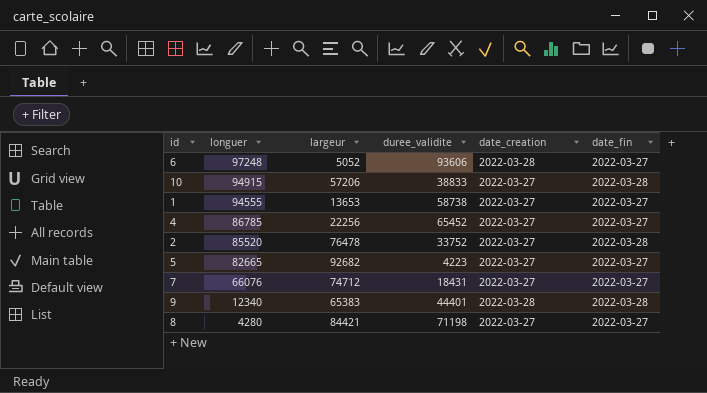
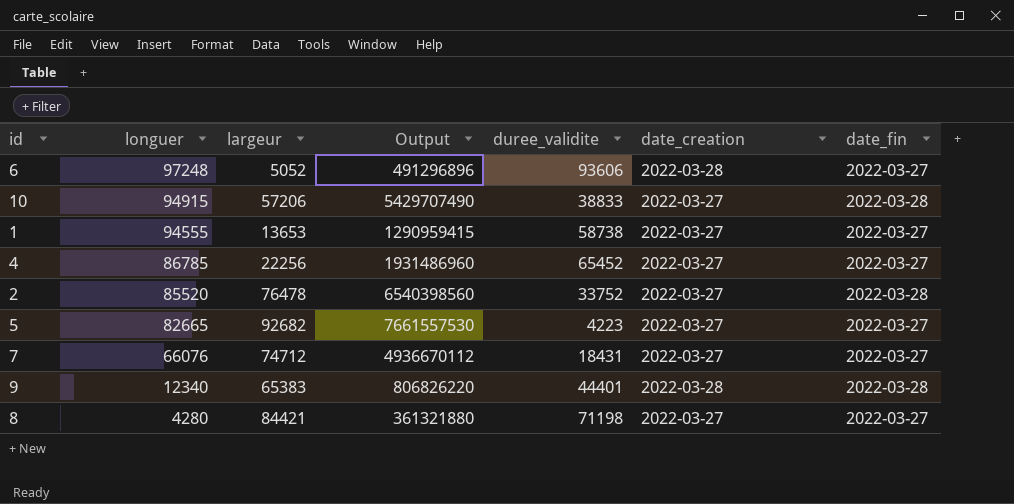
column Output | formula: none -> [longuer] * [largeur]

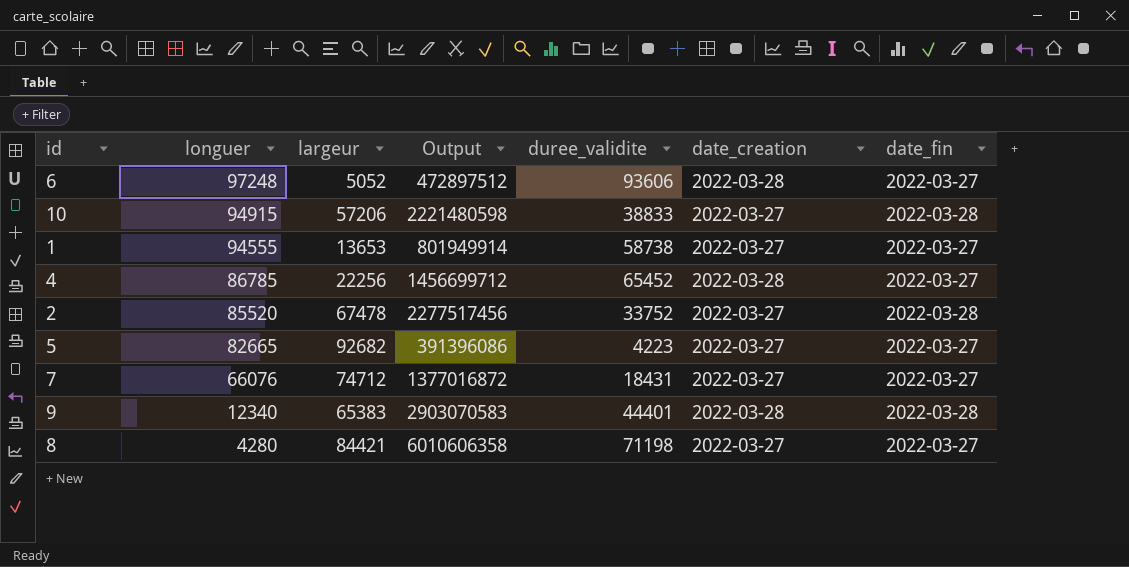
column Output | formula: [longuer] * [largeur] -> [largeur] * [duree_validite]
4 | date_creation: 2022-03-27 -> 2022-03-28
2 | largeur: 76478 -> 67478

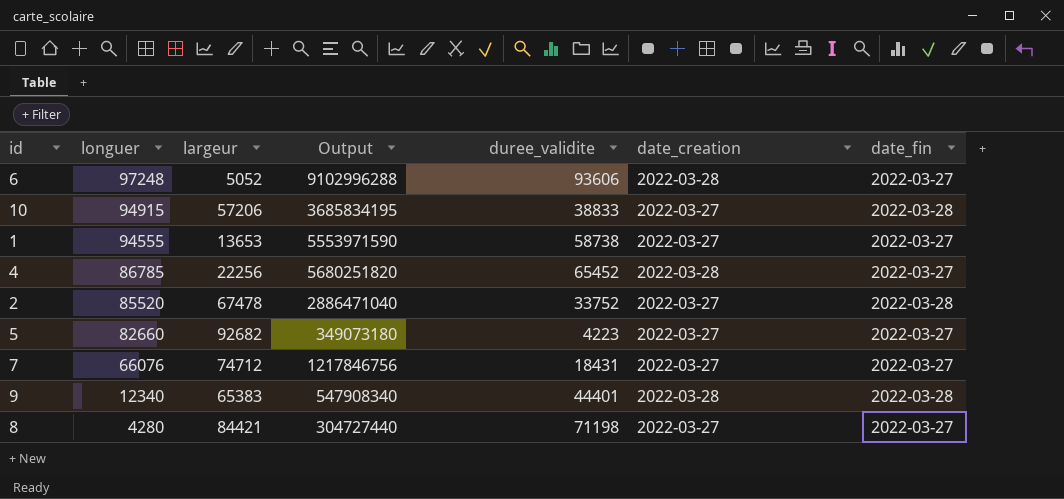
column Output | formula: [largeur] * [duree_validite] -> [longuer] * [duree_validite]
5 | longuer: 82665 -> 82660

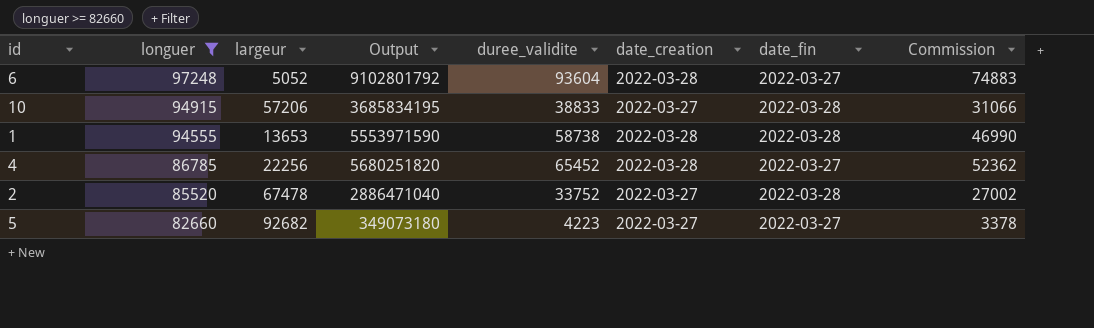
filter: none -> longuer >= 82660
column Commission | formula: none -> [duree_validite] * 0.8
6 | Output: 9102996288 -> 9102801792
6 | duree_validite: 93606 -> 93604
1 | date_creation: 2022-03-27 -> 2022-03-28
1 | date_fin: 2022-03-27 -> 2022-03-28

